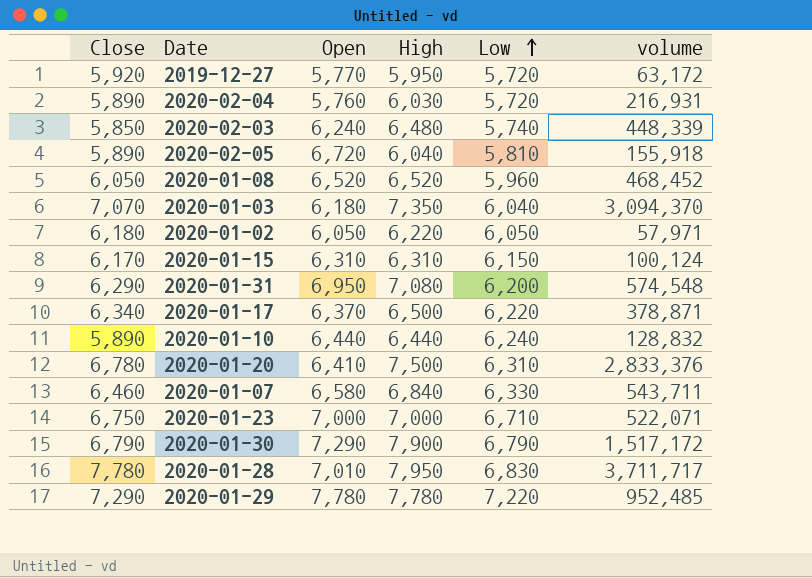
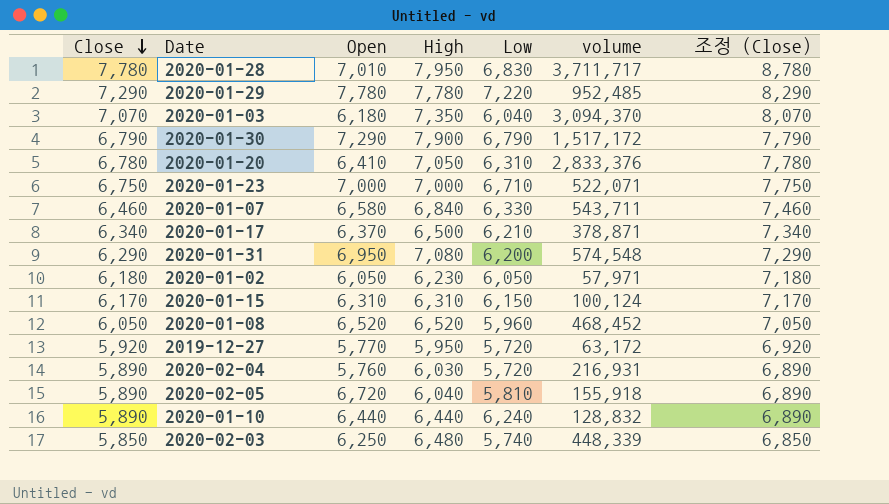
row order: Low ascending -> Close descending
column 조정 (Close) | formula: none -> [Close] + 1000
2020-01-20 | High: 7,500 -> 7,050
2020-01-17 | Low: 6,220 -> 6,210
2020-01-02 | High: 6,220 -> 6,230
2020-02-03 | Open: 6,240 -> 6,250

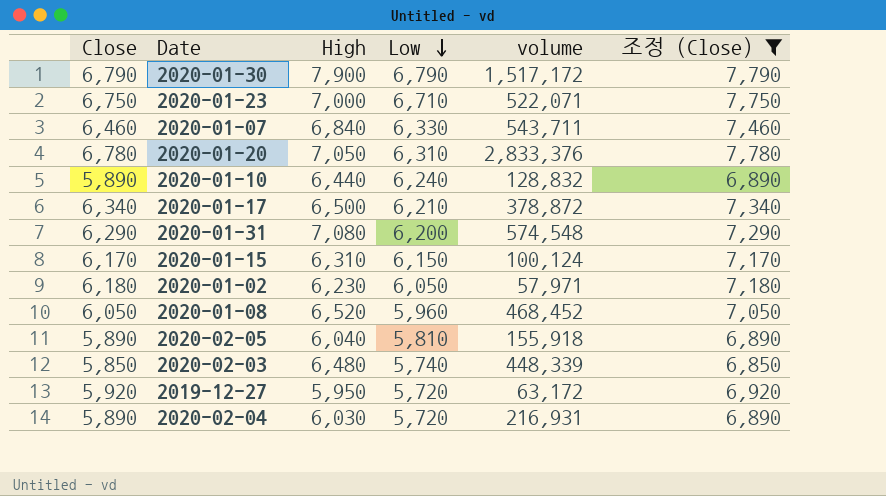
filter: none -> 조정 (Close) <= 7,790
row order: Close descending -> Low descending
column Open | position: 3 -> none
2020-01-17 | volume: 378,871 -> 378,872

